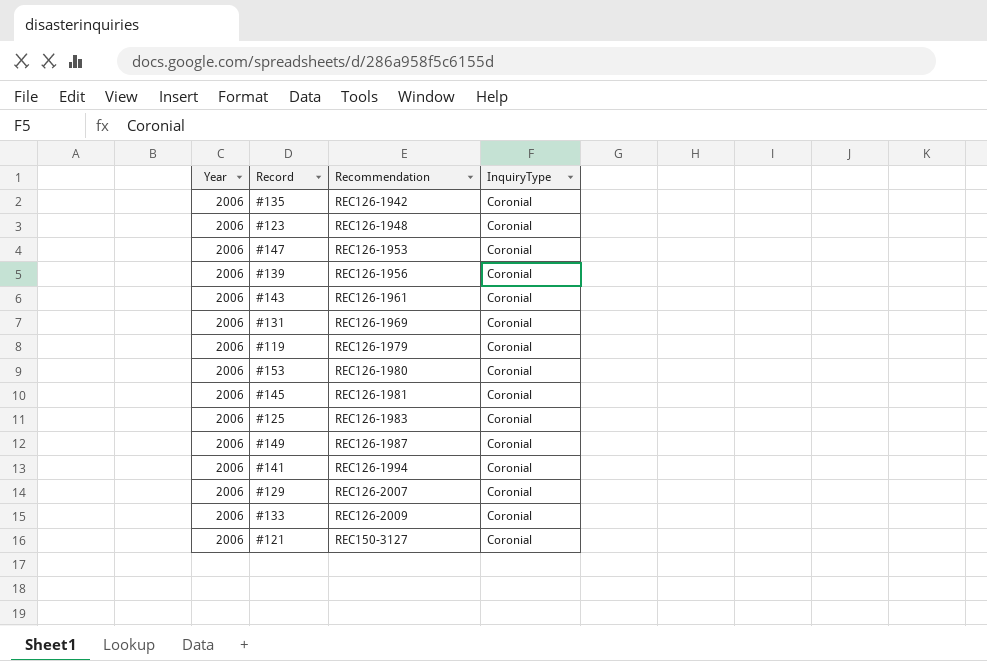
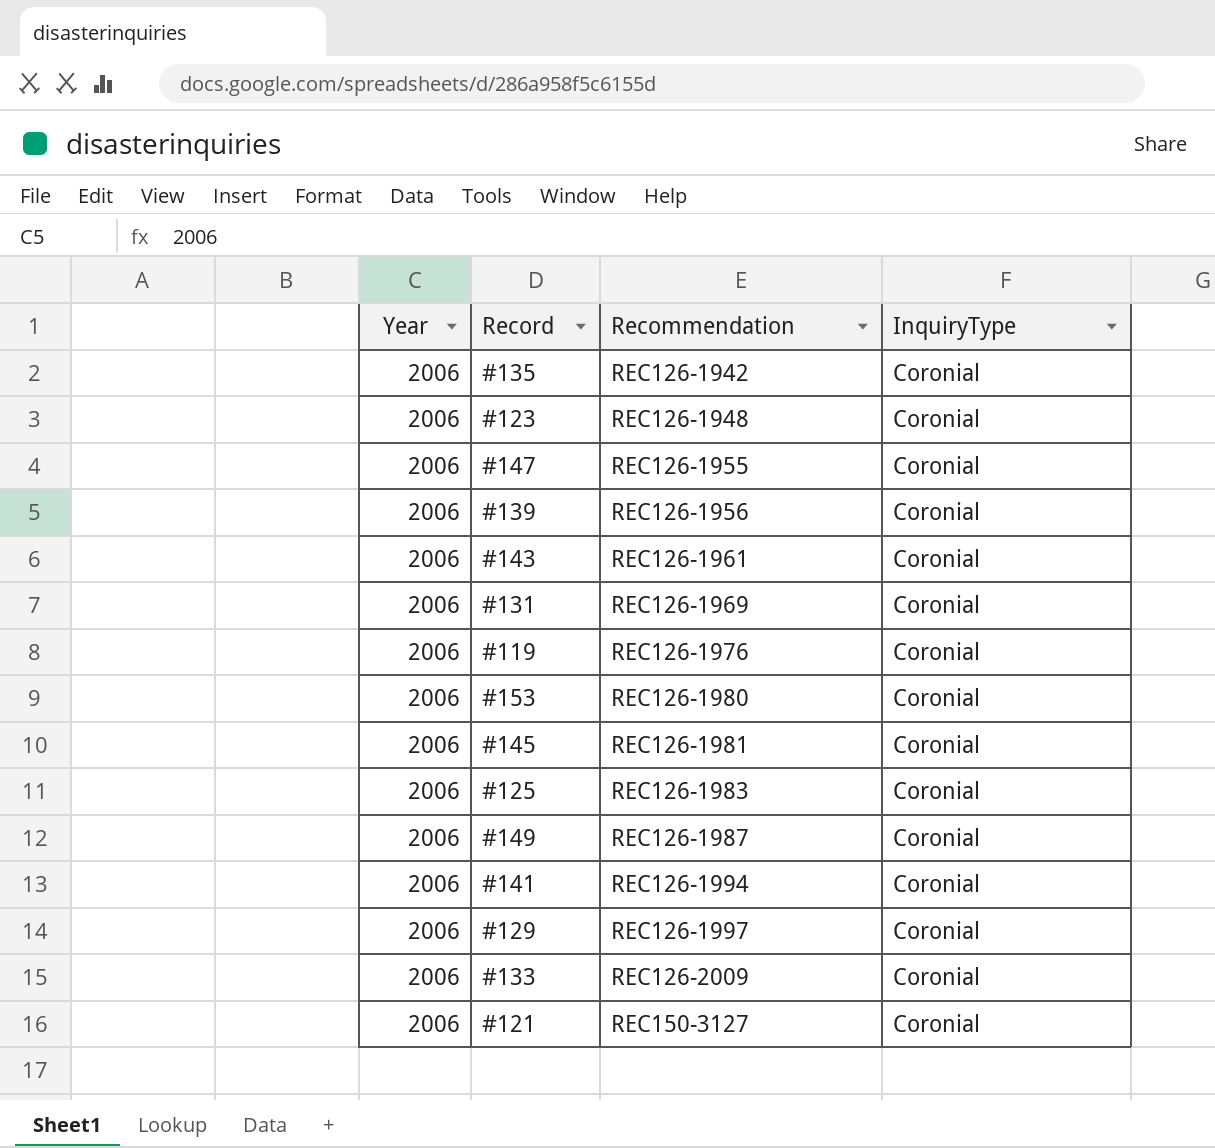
#147 | Recommendation: REC126-1953 -> REC126-1955
#119 | Recommendation: REC126-1979 -> REC126-1976
#129 | Recommendation: REC126-2007 -> REC126-1997

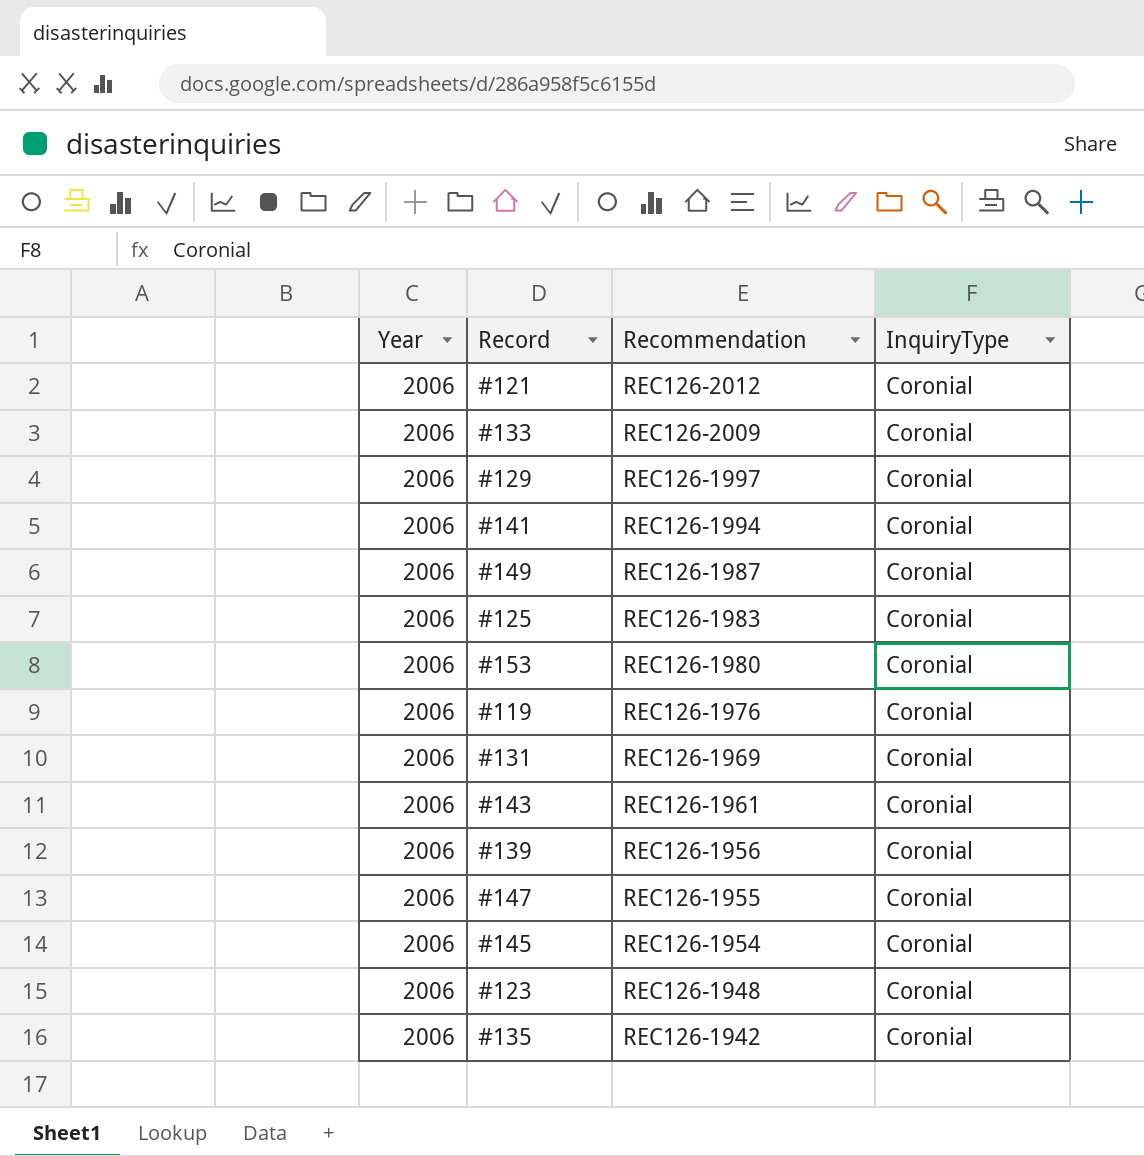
row order: Recommendation ascending -> Recommendation descending
#121 | Recommendation: REC150-3127 -> REC126-2012
#145 | Recommendation: REC126-1981 -> REC126-1954

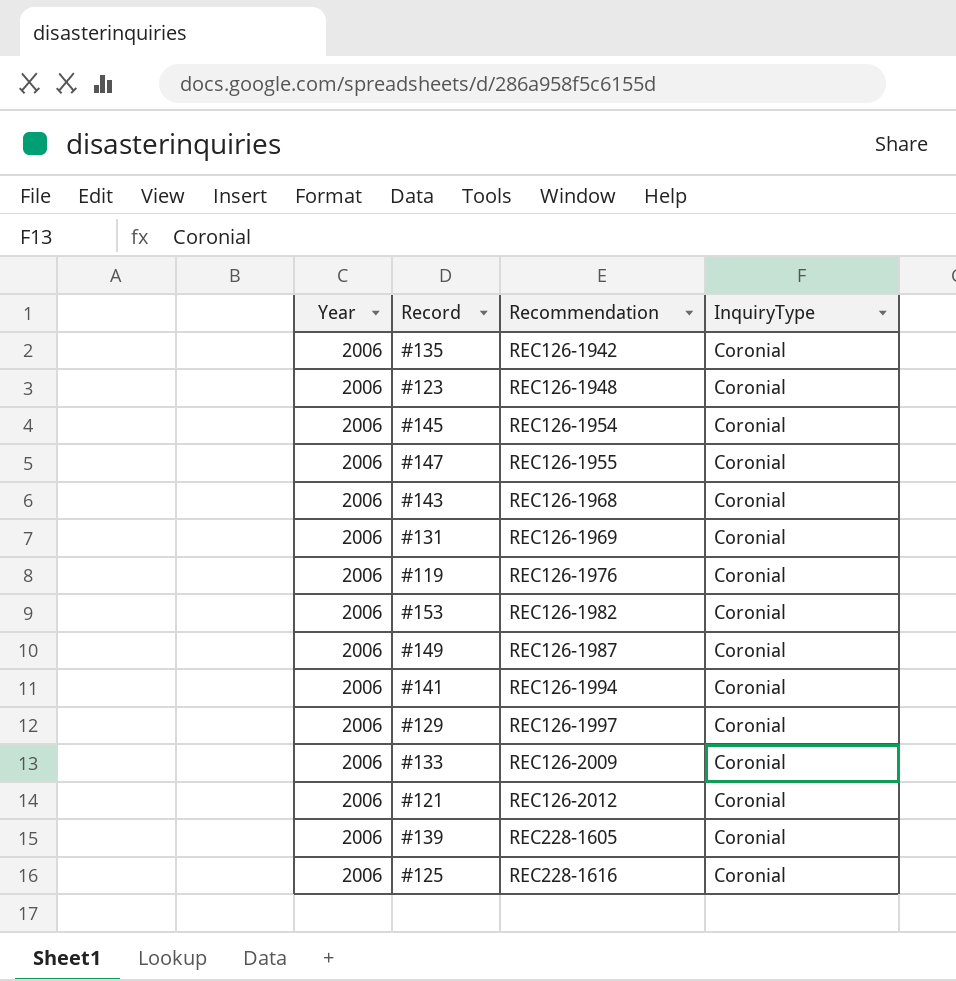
row order: Recommendation descending -> Recommendation ascending
#143 | Recommendation: REC126-1961 -> REC126-1968
#153 | Recommendation: REC126-1980 -> REC126-1982
#139 | Recommendation: REC126-1956 -> REC228-1605
#125 | Recommendation: REC126-1983 -> REC228-1616

